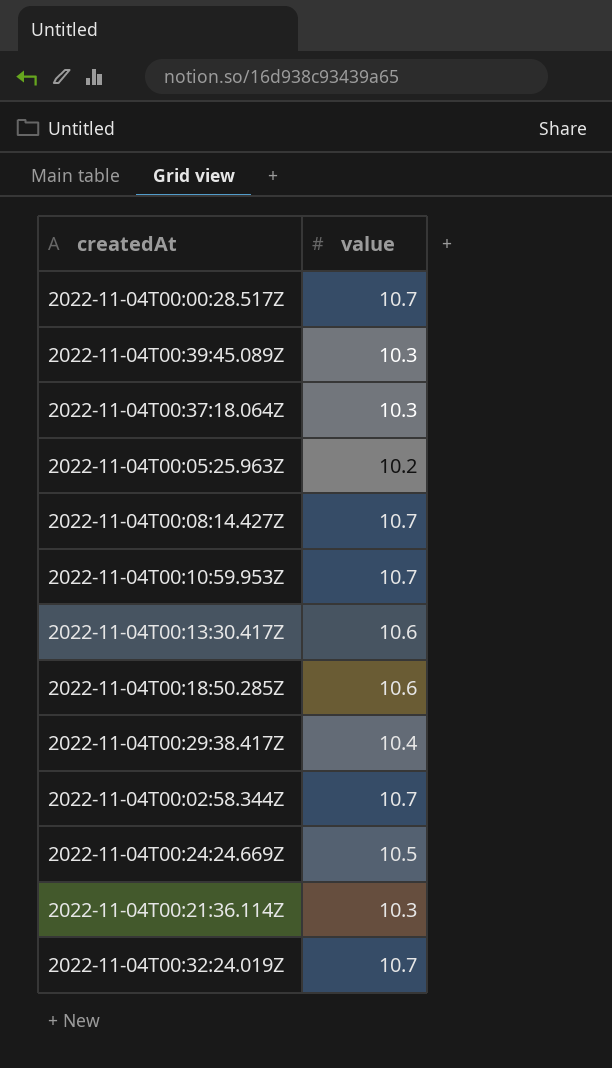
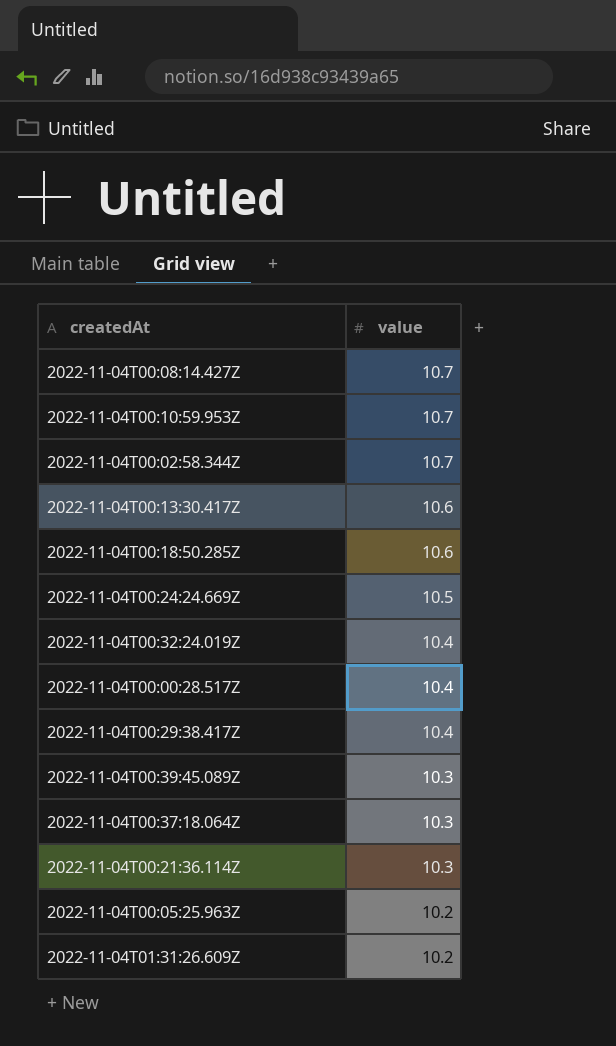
row order: none -> value descending
2022-11-04T00:32:24.019Z | value: 10.7 -> 10.4
2022-11-04T00:00:28.517Z | value: 10.7 -> 10.4
row 2022-11-04T01:31:26.609Z: none -> 10.2

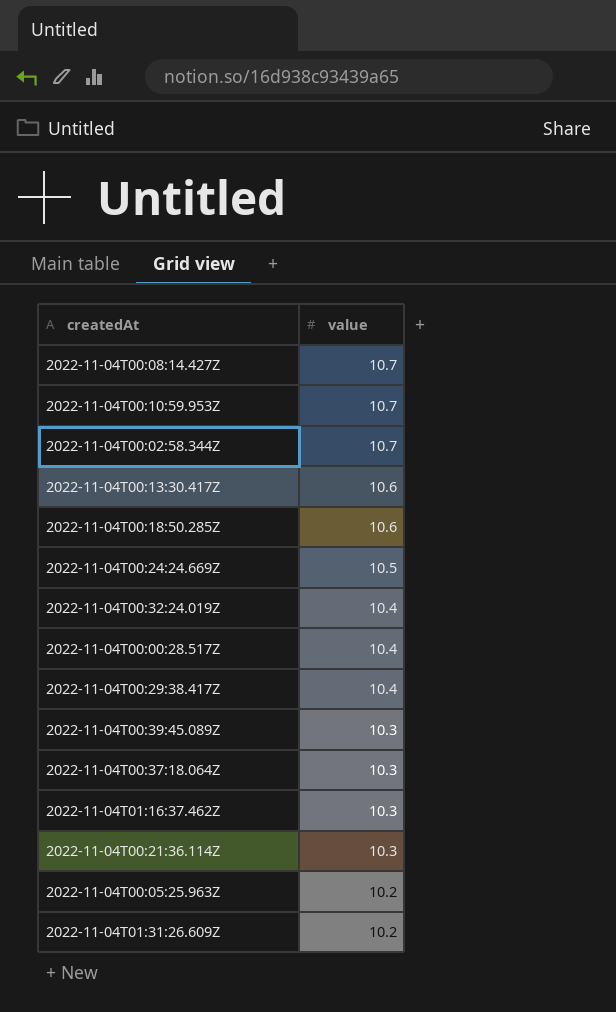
row 2022-11-04T01:16:37.462Z: none -> 10.3

